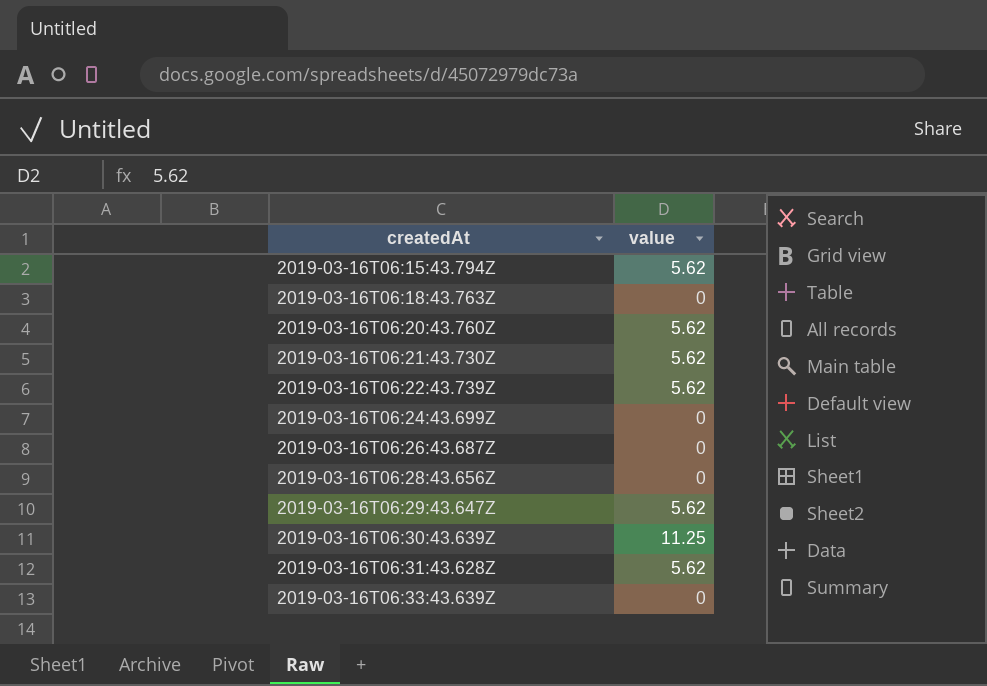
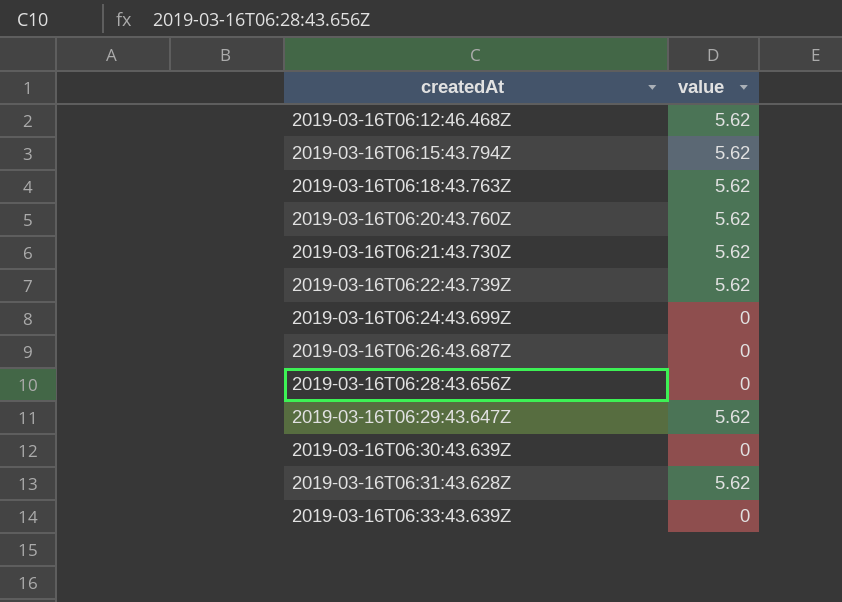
row 2019-03-16T06:12:46.468Z: none -> 5.62
2019-03-16T06:18:43.763Z | value: 0 -> 5.62
2019-03-16T06:30:43.639Z | value: 11.25 -> 0

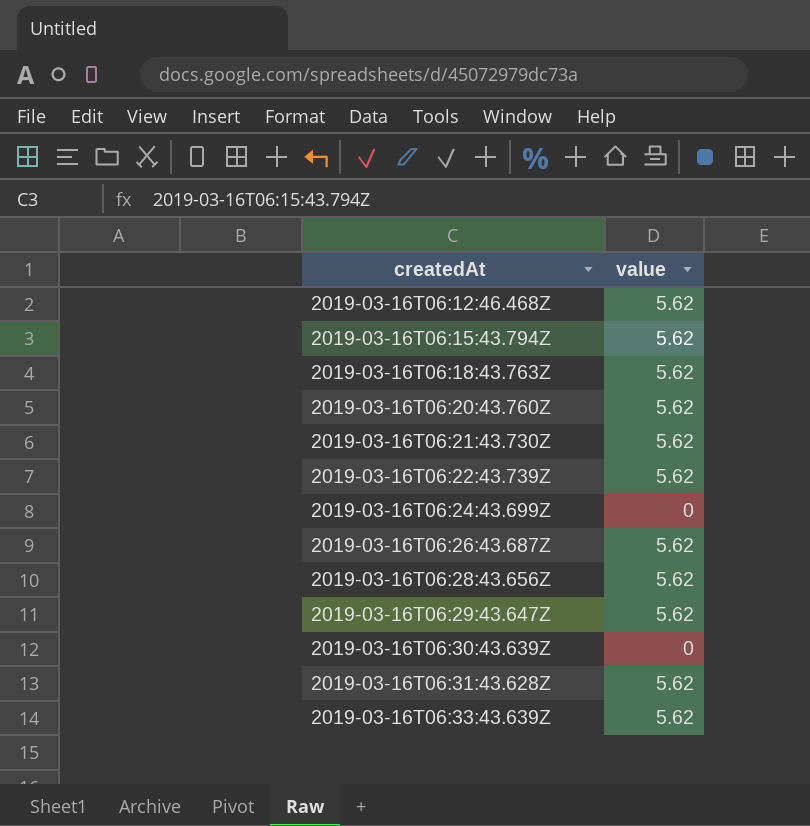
2019-03-16T06:26:43.687Z | value: 0 -> 5.62
2019-03-16T06:28:43.656Z | value: 0 -> 5.62
2019-03-16T06:33:43.639Z | value: 0 -> 5.62

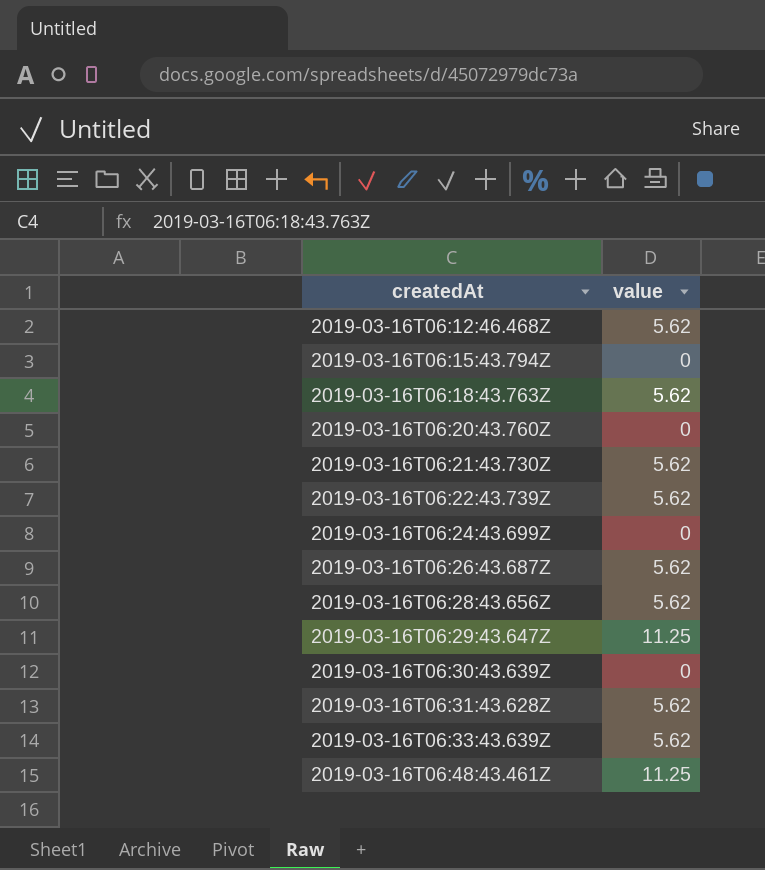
2019-03-16T06:15:43.794Z | value: 5.62 -> 0
2019-03-16T06:20:43.760Z | value: 5.62 -> 0
2019-03-16T06:29:43.647Z | value: 5.62 -> 11.25
row 2019-03-16T06:48:43.461Z: none -> 11.25

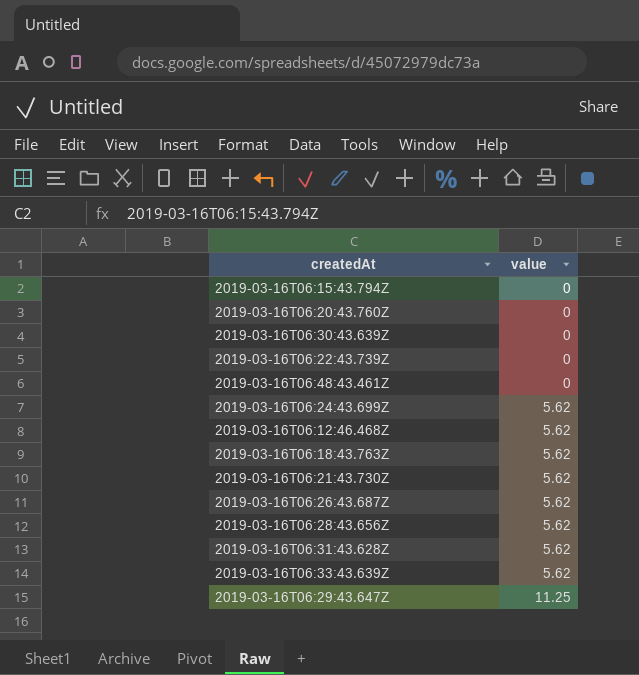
row order: createdAt ascending -> value ascending
2019-03-16T06:22:43.739Z | value: 5.62 -> 0
2019-03-16T06:48:43.461Z | value: 11.25 -> 0
2019-03-16T06:24:43.699Z | value: 0 -> 5.62

